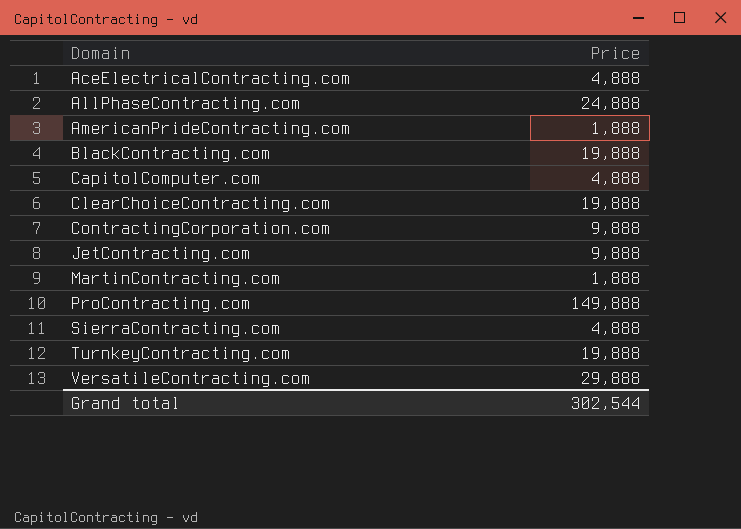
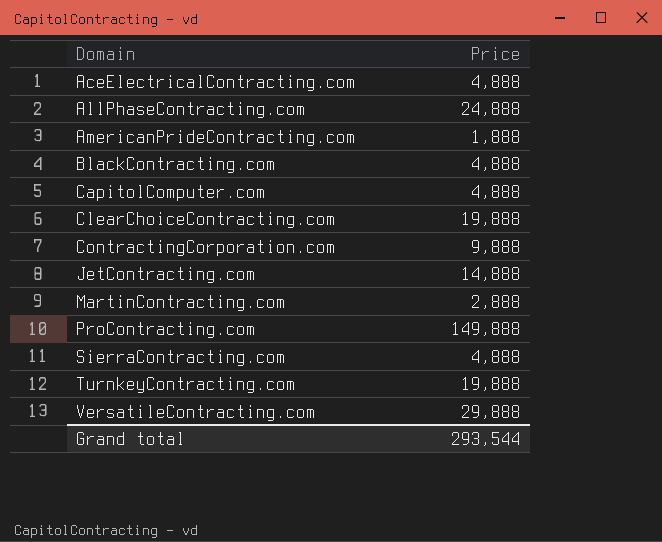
BlackContracting.com | Price: 19,888 -> 4,888
JetContracting.com | Price: 9,888 -> 14,888
MartinContracting.com | Price: 1,888 -> 2,888
Grand total | Price: 302,544 -> 293,544

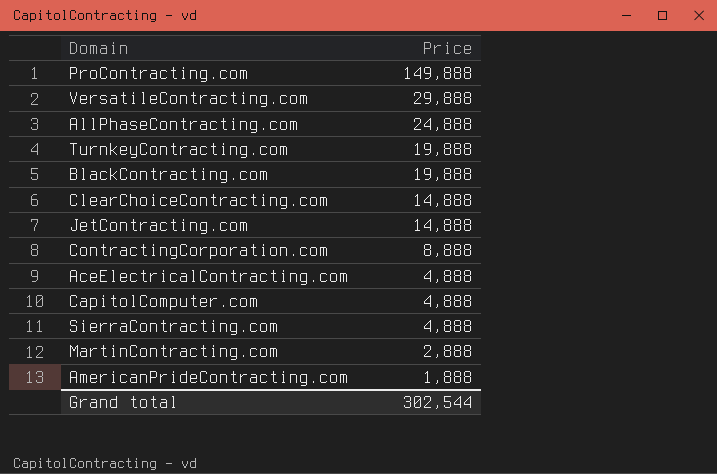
row order: Domain ascending -> Price descending
BlackContracting.com | Price: 4,888 -> 19,888
ClearChoiceContracting.com | Price: 19,888 -> 14,888
ContractingCorporation.com | Price: 9,888 -> 8,888
Grand total | Price: 293,544 -> 302,544

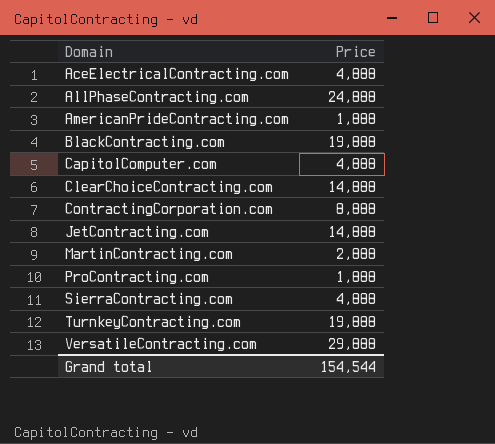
row order: Price descending -> Domain ascending
ProContracting.com | Price: 149,888 -> 1,888
Grand total | Price: 302,544 -> 154,544

